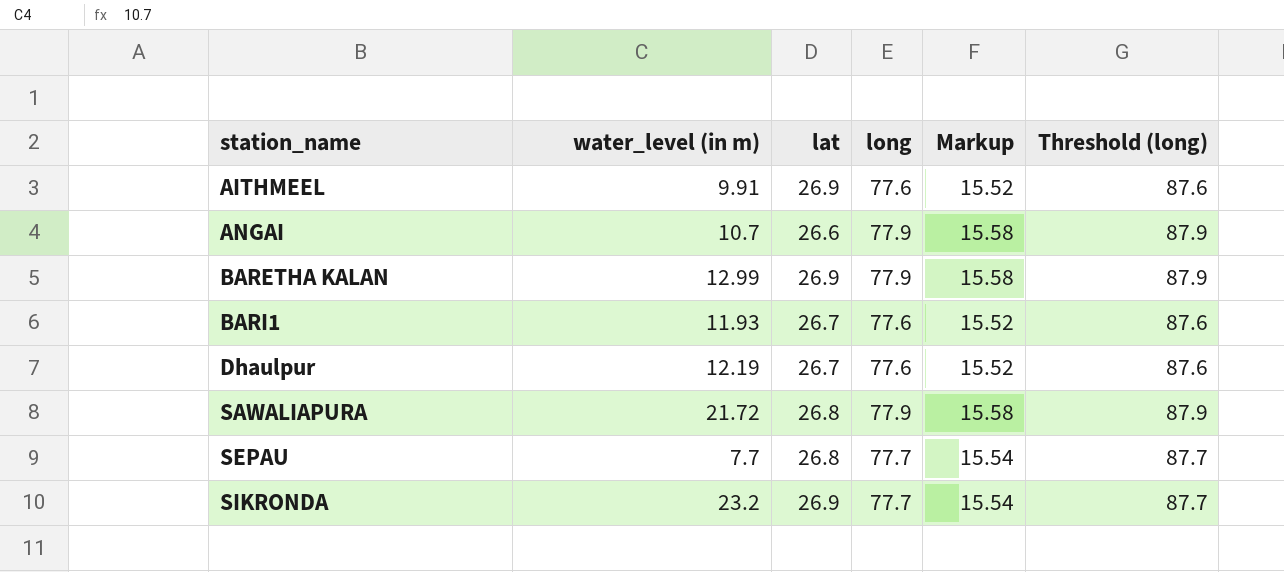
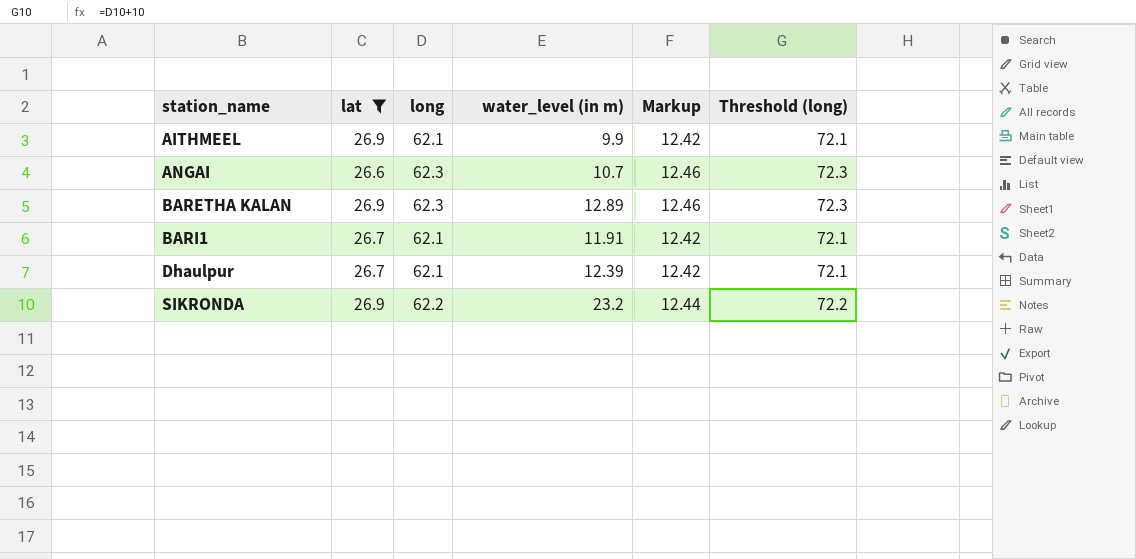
filter: none -> lat != 26.8
column water_level (in m) | position: 2 -> 4
AITHMEEL | long: 77.6 -> 62.1
AITHMEEL | water_level (in m): 9.91 -> 9.9
AITHMEEL | Markup: 15.52 -> 12.42
AITHMEEL | Threshold (long): 87.6 -> 72.1
ANGAI | long: 77.9 -> 62.3
ANGAI | Markup: 15.58 -> 12.46
ANGAI | Threshold (long): 87.9 -> 72.3
BARETHA KALAN | long: 77.9 -> 62.3
BARETHA KALAN | water_level (in m): 12.99 -> 12.89
BARETHA KALAN | Markup: 15.58 -> 12.46
BARETHA KALAN | Threshold (long): 87.9 -> 72.3
BARI1 | long: 77.6 -> 62.1
BARI1 | water_level (in m): 11.93 -> 11.91
BARI1 | Markup: 15.52 -> 12.42
BARI1 | Threshold (long): 87.6 -> 72.1
Dhaulpur | long: 77.6 -> 62.1
Dhaulpur | water_level (in m): 12.19 -> 12.39
Dhaulpur | Markup: 15.52 -> 12.42
Dhaulpur | Threshold (long): 87.6 -> 72.1
SIKRONDA | long: 77.7 -> 62.2
SIKRONDA | Markup: 15.54 -> 12.44
SIKRONDA | Threshold (long): 87.7 -> 72.2

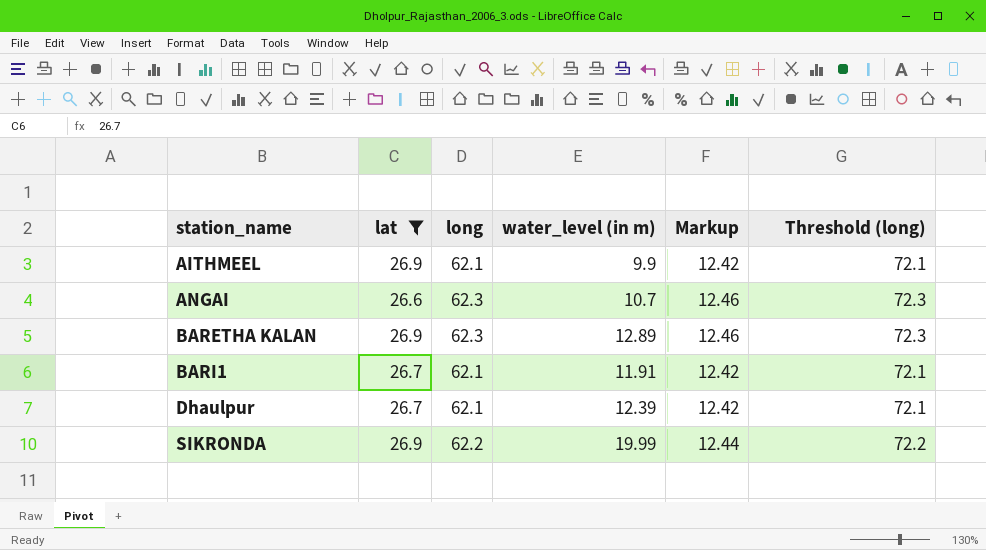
SIKRONDA | water_level (in m): 23.2 -> 19.99

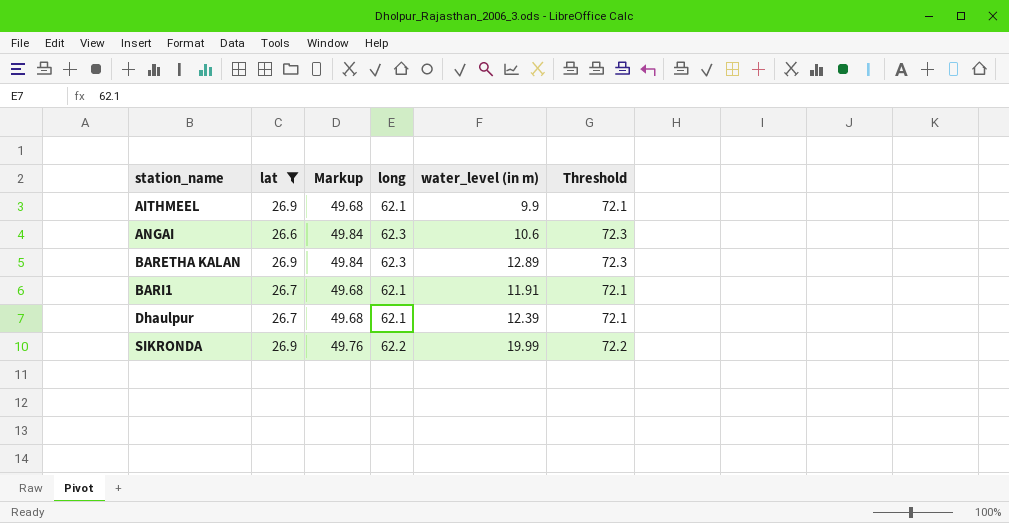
column Markup | formula: [long] * 0.2 -> [long] * 0.8
column Markup | position: 5 -> 3
column name: Threshold (long) -> Threshold
ANGAI | water_level (in m): 10.7 -> 10.6

